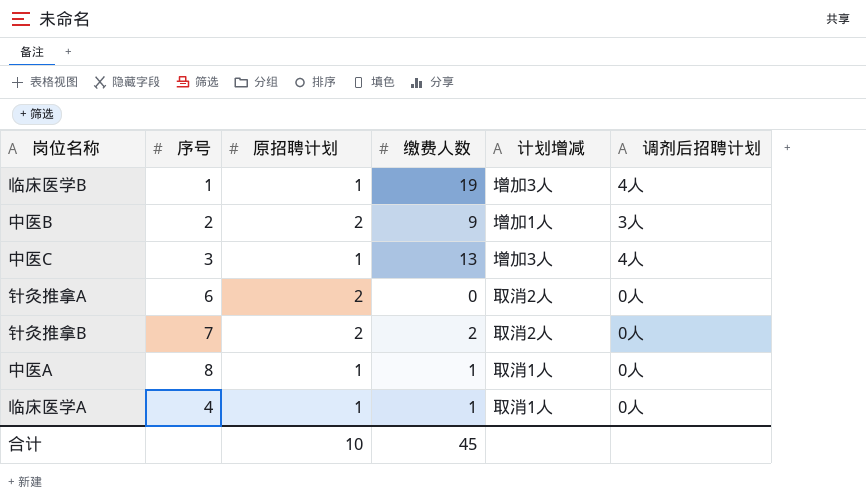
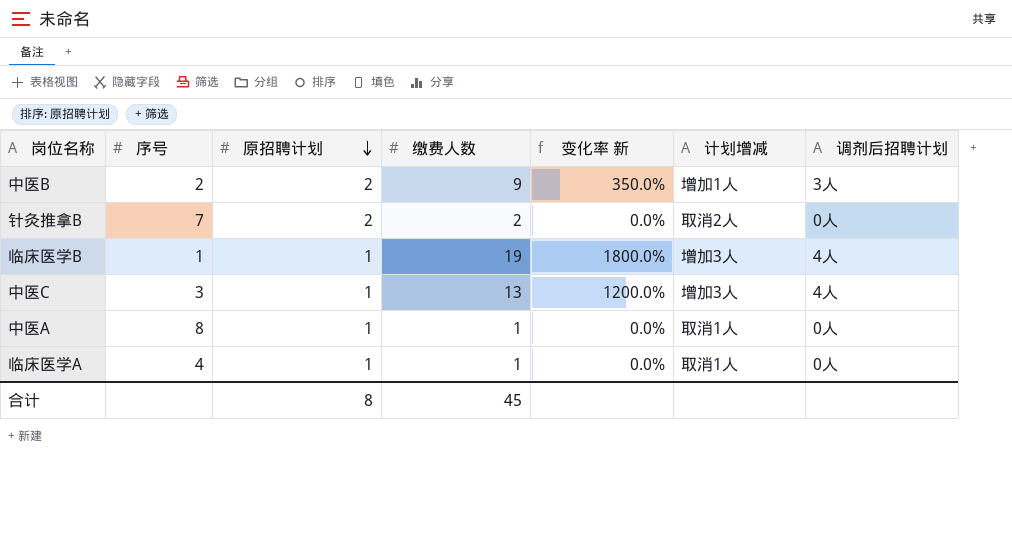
row order: none -> 原招聘计划 descending
column 变化率 新 | formula: none -> ([缴费人数] - [原招聘计划]) / [原招聘计划]
row 针灸推拿A: 6 | 2 | 0 | 取消2人 | 0人 -> none
合计 | 原招聘计划: 10 -> 8

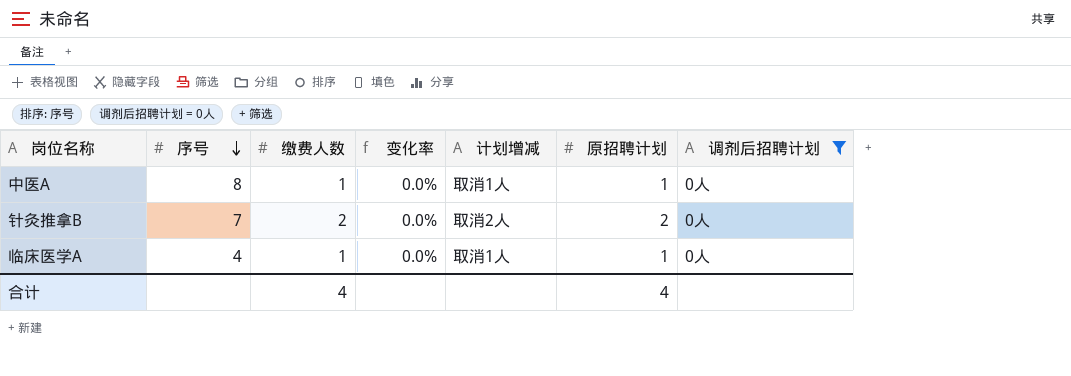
filter: none -> 调剂后招聘计划 = 0人
row order: 原招聘计划 descending -> 序号 descending
column name: 变化率 新 -> 变化率
column 原招聘计划 | position: 3 -> 6
合计 | 缴费人数: 45 -> 4
合计 | 原招聘计划: 8 -> 4

